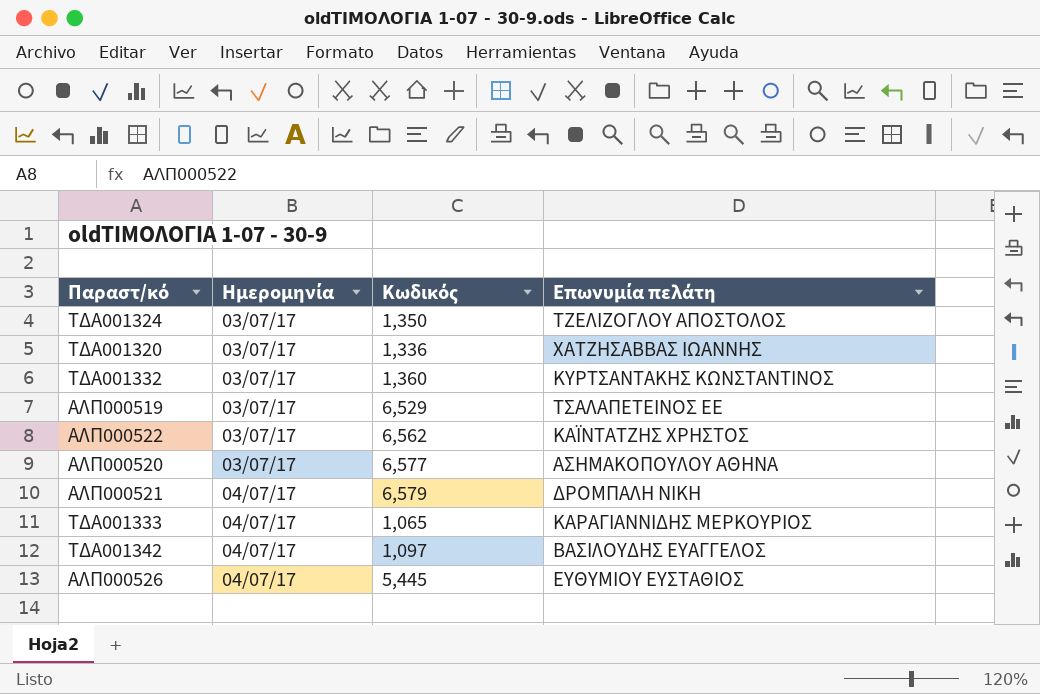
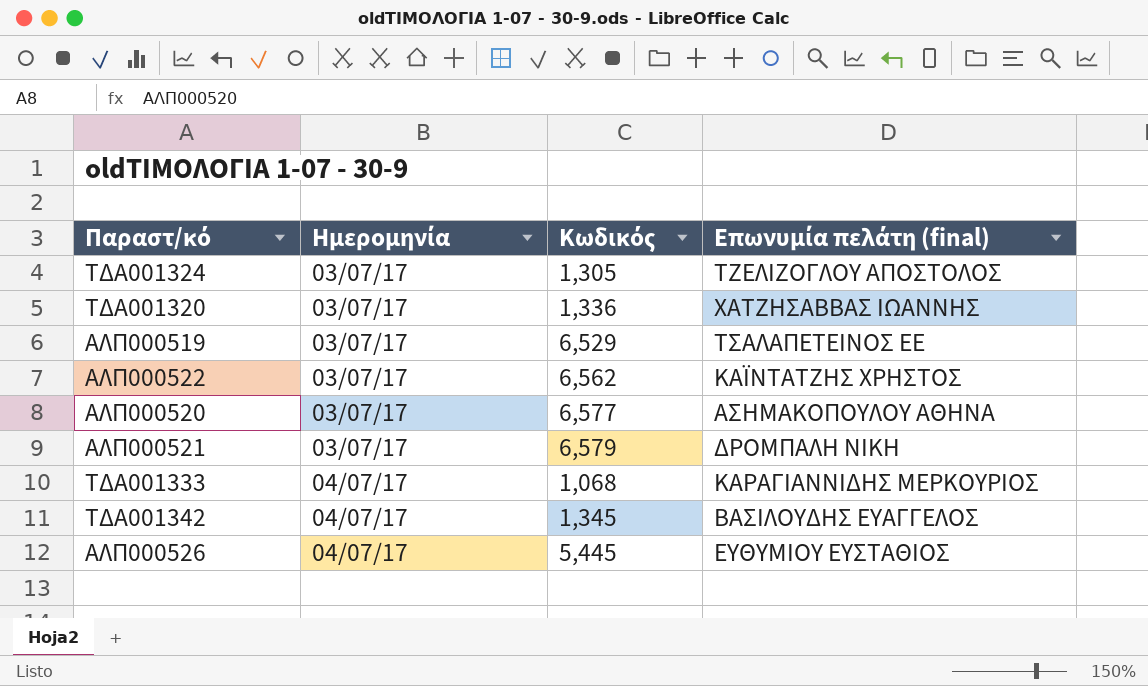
column name: Επωνυμία πελάτη -> Επωνυμία πελάτη (final)
row ΤΔΑ001332: 03/07/17 | 1,360 | ΚΥΡΤΣΑΝΤΑΚΗΣ ΚΩΝΣΤΑΝΤΙΝΟΣ -> none
ΤΔΑ001324 | Κωδικός: 1,350 -> 1,305
ΑΛΠ000521 | Ημερομηνία: 04/07/17 -> 03/07/17
ΤΔΑ001333 | Κωδικός: 1,065 -> 1,068
ΤΔΑ001342 | Κωδικός: 1,097 -> 1,345

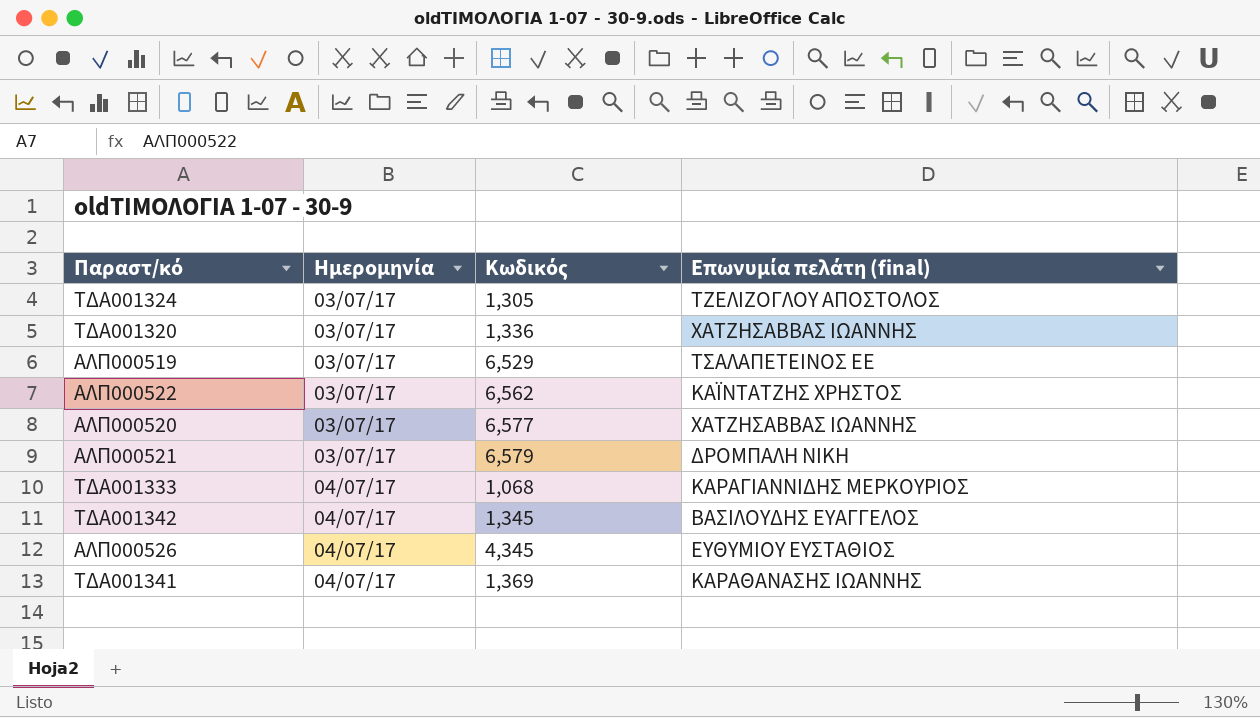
ΑΛΠ000520 | Επωνυμία πελάτη (final): ΑΣΗΜΑΚΟΠΟΥΛΟΥ ΑΘΗΝΑ -> ΧΑΤΖΗΣΑΒΒΑΣ ΙΩΑΝΝΗΣ
ΑΛΠ000526 | Κωδικός: 5,445 -> 4,345
row ΤΔΑ001341: none -> 04/07/17 | 1,369 | ΚΑΡΑΘΑΝΑΣΗΣ ΙΩΑΝΝΗΣ

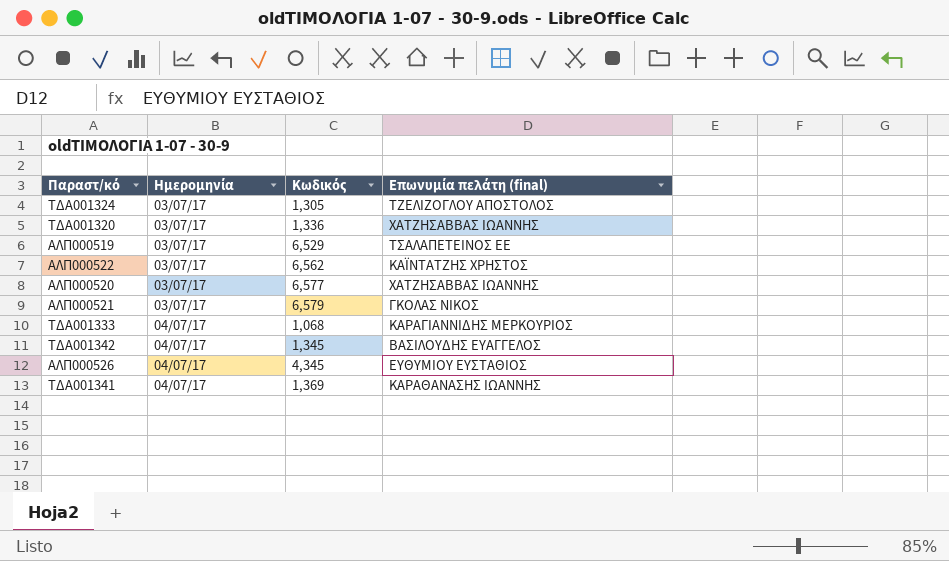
ΑΛΠ000521 | Επωνυμία πελάτη (final): ΔΡΟΜΠΑΛΗ ΝΙΚΗ -> ΓΚΟΛΑΣ ΝΙΚΟΣ

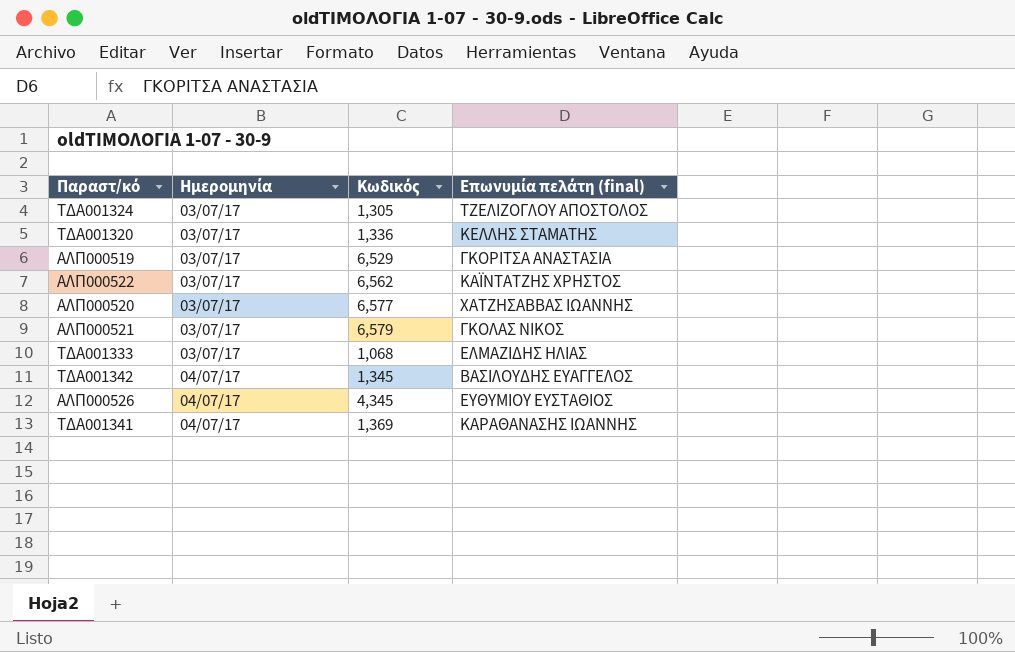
ΤΔΑ001320 | Επωνυμία πελάτη (final): ΧΑΤΖΗΣΑΒΒΑΣ ΙΩΑΝΝΗΣ -> ΚΕΛΛΗΣ ΣΤΑΜΑΤΗΣ
ΑΛΠ000519 | Επωνυμία πελάτη (final): ΤΣΑΛΑΠΕΤΕΙΝΟΣ ΕΕ -> ΓΚΟΡΙΤΣΑ ΑΝΑΣΤΑΣΙΑ
ΤΔΑ001333 | Ημερομηνία: 04/07/17 -> 03/07/17
ΤΔΑ001333 | Επωνυμία πελάτη (final): ΚΑΡΑΓΙΑΝΝΙΔΗΣ ΜΕΡΚΟΥΡΙΟΣ -> ΕΛΜΑΖΙΔΗΣ ΗΛΙΑΣ

